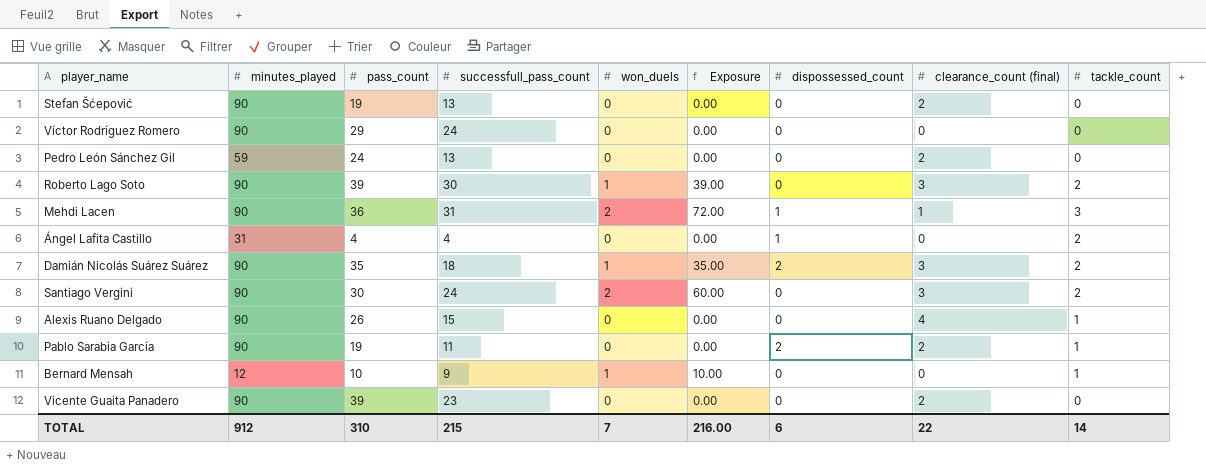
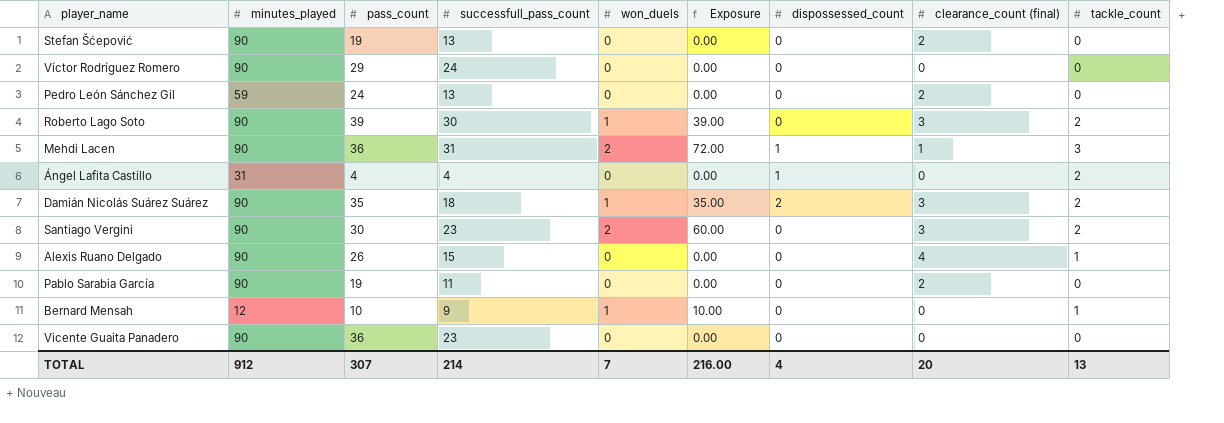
Santiago Vergini | successfull_pass_count: 24 -> 23
Pablo Sarabia García | dispossessed_count: 2 -> 0
Pablo Sarabia García | tackle_count: 1 -> 0
Vicente Guaita Panadero | pass_count: 39 -> 36
Vicente Guaita Panadero | clearance_count (final): 2 -> 0
TOTAL | pass_count: 310 -> 307
TOTAL | successfull_pass_count: 215 -> 214
TOTAL | dispossessed_count: 6 -> 4
TOTAL | clearance_count (final): 22 -> 20
TOTAL | tackle_count: 14 -> 13

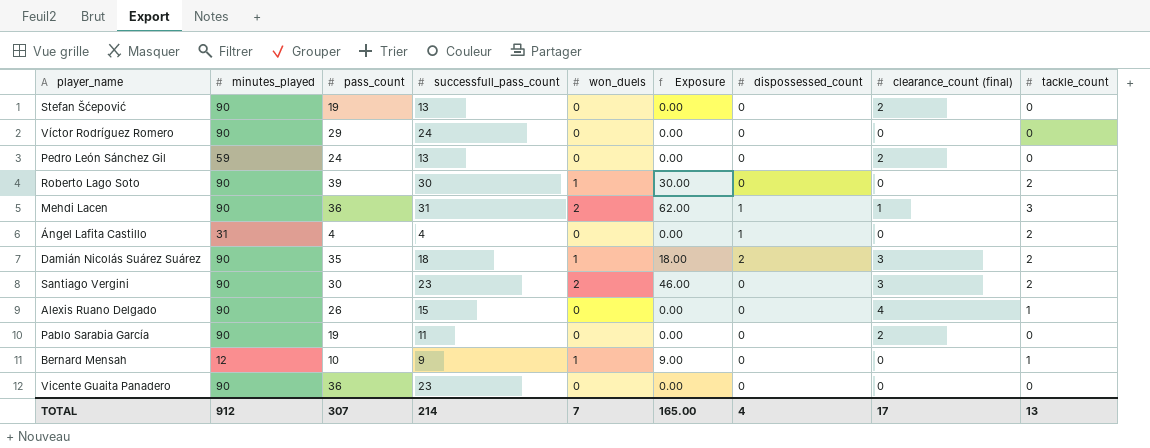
column Exposure | formula: [pass_count] * [won_duels] -> [successfull_pass_count] * [won_duels]
Roberto Lago Soto | clearance_count (final): 3 -> 0
TOTAL | Exposure: 216.00 -> 165.00
TOTAL | clearance_count (final): 20 -> 17

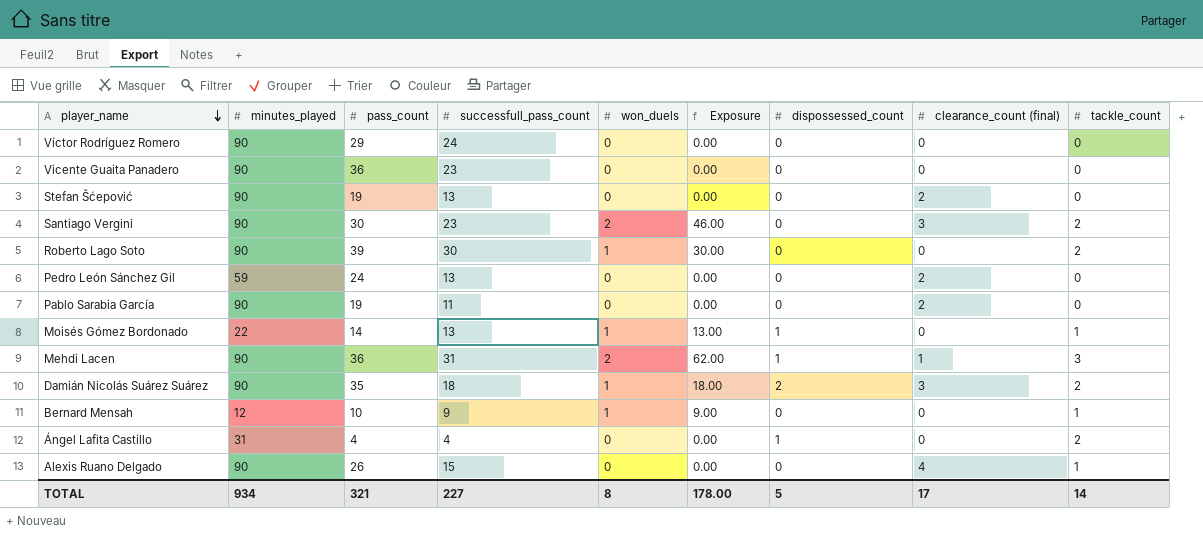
row order: none -> player_name descending
row Moisés Gómez Bordonado: none -> 22 | 14 | 13 | 1 | 13.00 | 1 | 0 | 1
TOTAL | minutes_played: 912 -> 934
TOTAL | pass_count: 307 -> 321
TOTAL | successfull_pass_count: 214 -> 227
TOTAL | won_duels: 7 -> 8
TOTAL | Exposure: 165.00 -> 178.00
TOTAL | dispossessed_count: 4 -> 5
TOTAL | tackle_count: 13 -> 14

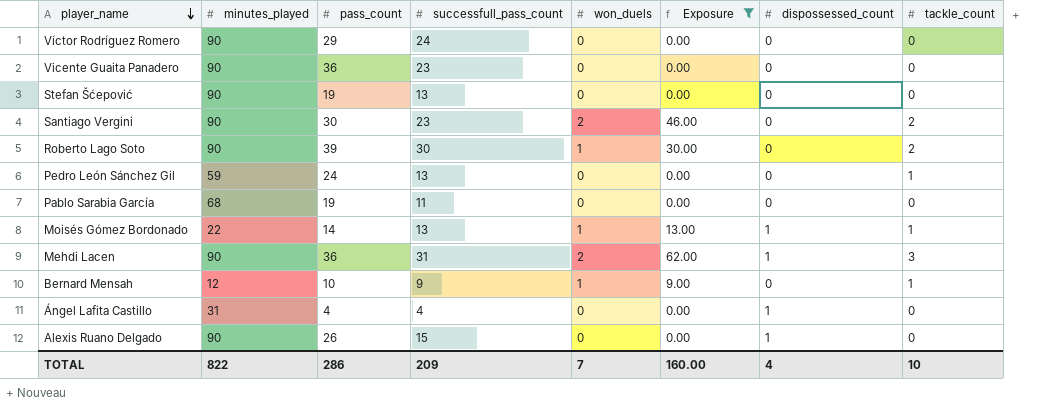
filter: none -> Exposure != 18.00
column clearance_count (final) | position: 8 -> none
Pedro León Sánchez Gil | tackle_count: 0 -> 1
Pablo Sarabia García | minutes_played: 90 -> 68
Ángel Lafita Castillo | tackle_count: 2 -> 0
Alexis Ruano Delgado | dispossessed_count: 0 -> 1
Alexis Ruano Delgado | tackle_count: 1 -> 0
TOTAL | minutes_played: 934 -> 822
TOTAL | pass_count: 321 -> 286
TOTAL | successfull_pass_count: 227 -> 209
TOTAL | won_duels: 8 -> 7
TOTAL | Exposure: 178.00 -> 160.00
TOTAL | dispossessed_count: 5 -> 4
TOTAL | tackle_count: 14 -> 10

